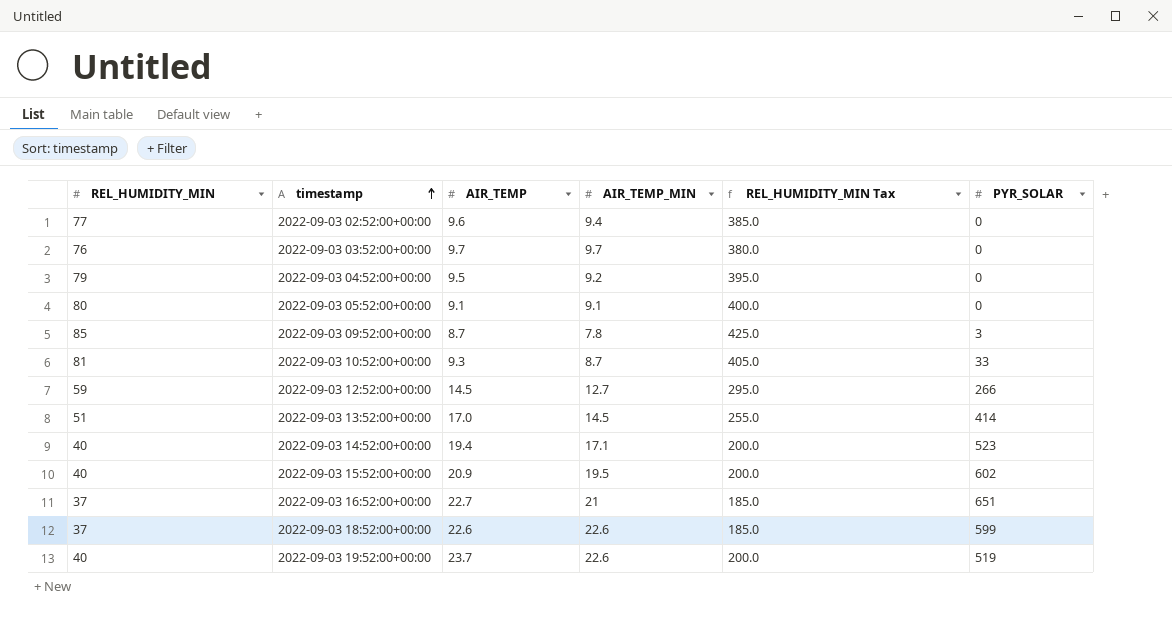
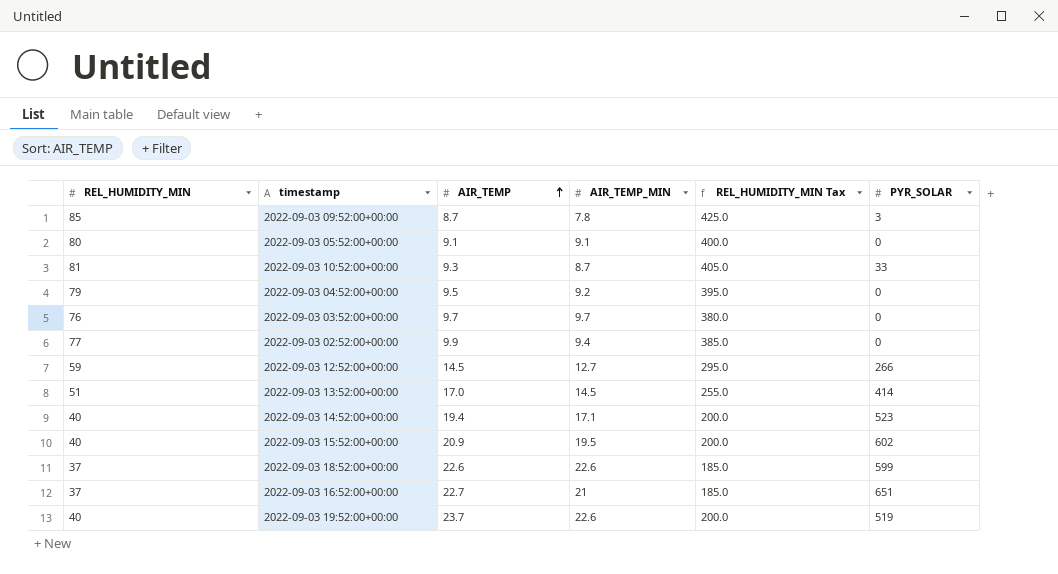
row order: timestamp ascending -> AIR_TEMP ascending
2022-09-03 02:52:00+00:00 | AIR_TEMP: 9.6 -> 9.9

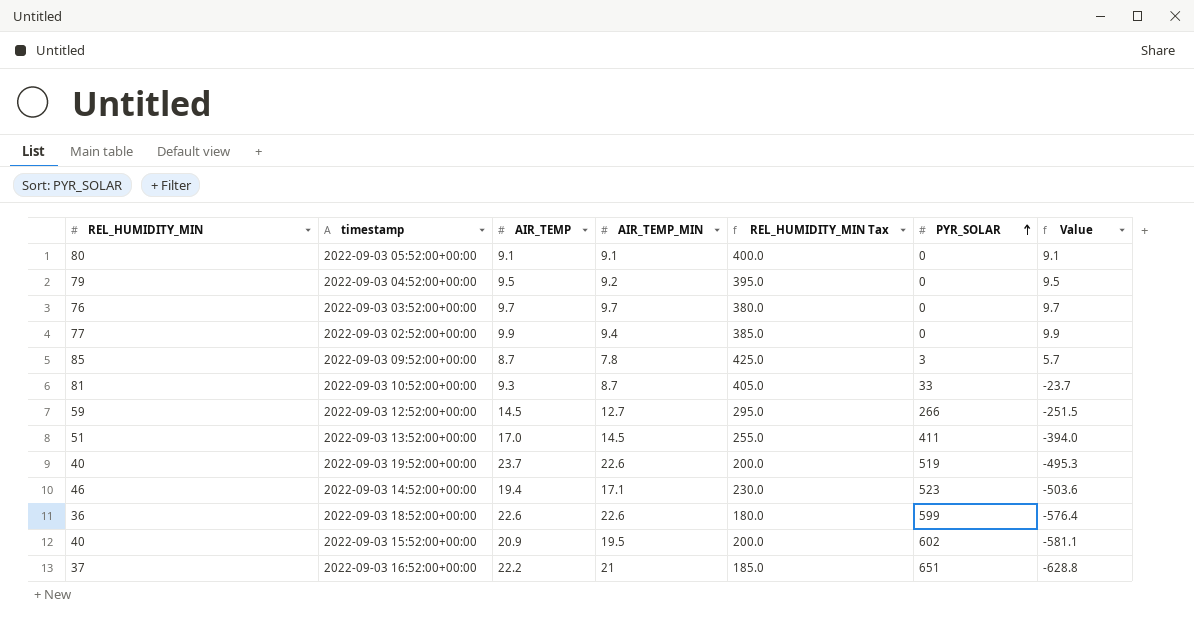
row order: AIR_TEMP ascending -> PYR_SOLAR ascending
column Value | formula: none -> [AIR_TEMP] - [PYR_SOLAR]
2022-09-03 13:52:00+00:00 | PYR_SOLAR: 414 -> 411
2022-09-03 14:52:00+00:00 | REL_HUMIDITY_MIN: 40 -> 46
2022-09-03 14:52:00+00:00 | REL_HUMIDITY_MIN Tax: 200.0 -> 230.0
2022-09-03 18:52:00+00:00 | REL_HUMIDITY_MIN: 37 -> 36
2022-09-03 18:52:00+00:00 | REL_HUMIDITY_MIN Tax: 185.0 -> 180.0
2022-09-03 16:52:00+00:00 | AIR_TEMP: 22.7 -> 22.2

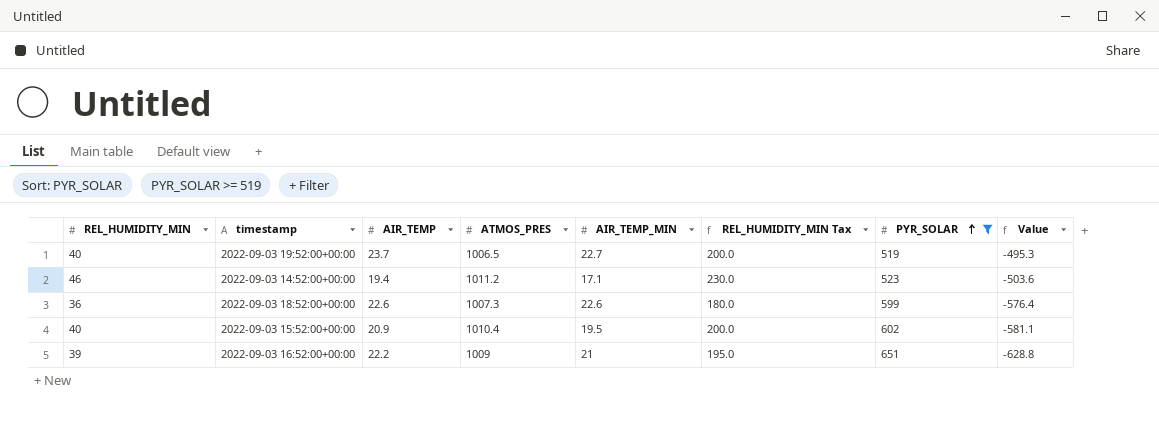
filter: none -> PYR_SOLAR >= 519
column ATMOS_PRES | position: none -> 4
2022-09-03 19:52:00+00:00 | AIR_TEMP_MIN: 22.6 -> 22.7
2022-09-03 16:52:00+00:00 | REL_HUMIDITY_MIN: 37 -> 39
2022-09-03 16:52:00+00:00 | REL_HUMIDITY_MIN Tax: 185.0 -> 195.0

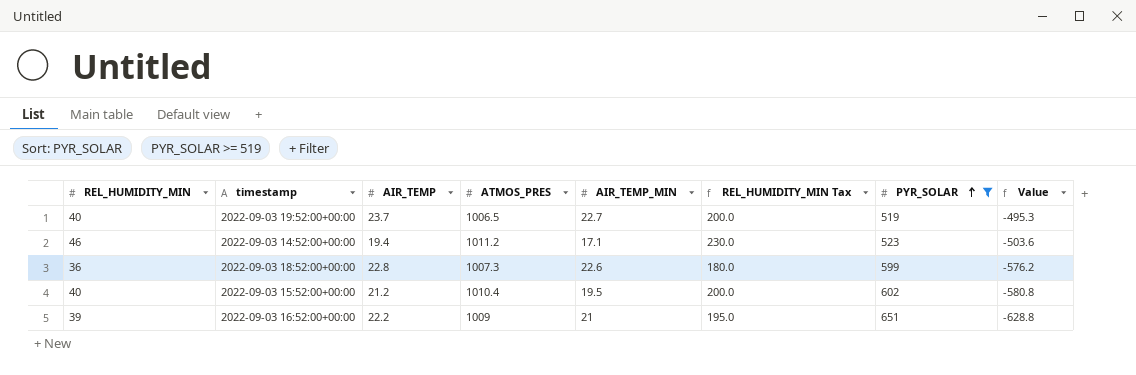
2022-09-03 18:52:00+00:00 | AIR_TEMP: 22.6 -> 22.8
2022-09-03 18:52:00+00:00 | Value: -576.4 -> -576.2
2022-09-03 15:52:00+00:00 | AIR_TEMP: 20.9 -> 21.2
2022-09-03 15:52:00+00:00 | Value: -581.1 -> -580.8

